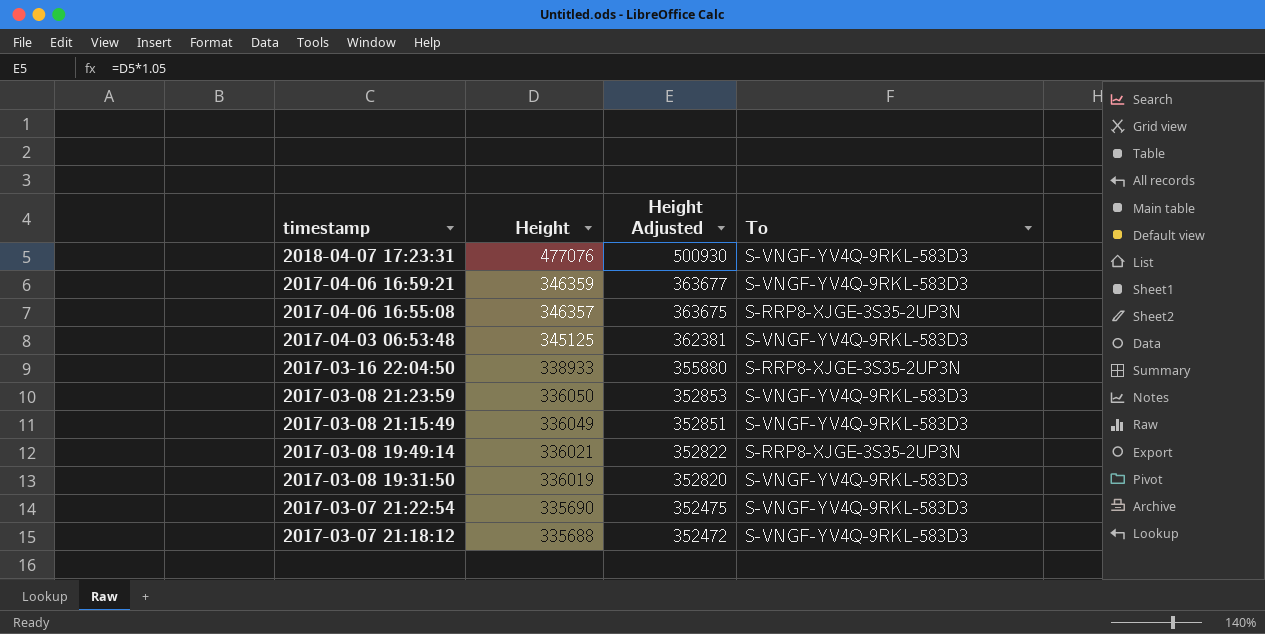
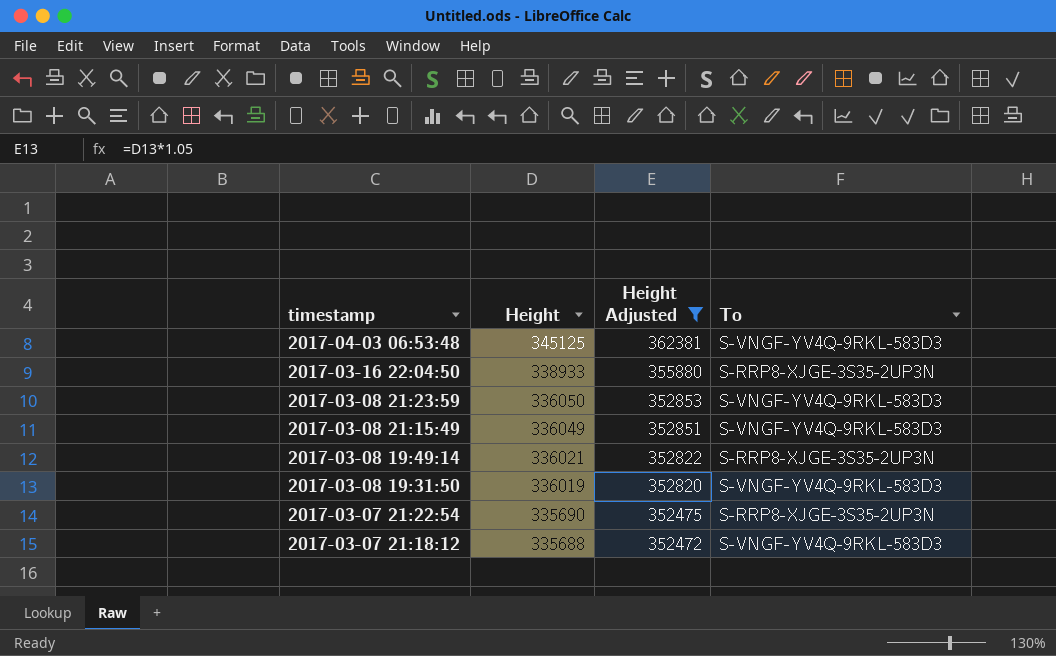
filter: none -> Height Adjusted <= 362381
2017-03-07 21:22:54 | To: S-VNGF-YV4Q-9RKL-583D3 -> S-RRP8-XJGE-3S35-2UP3N

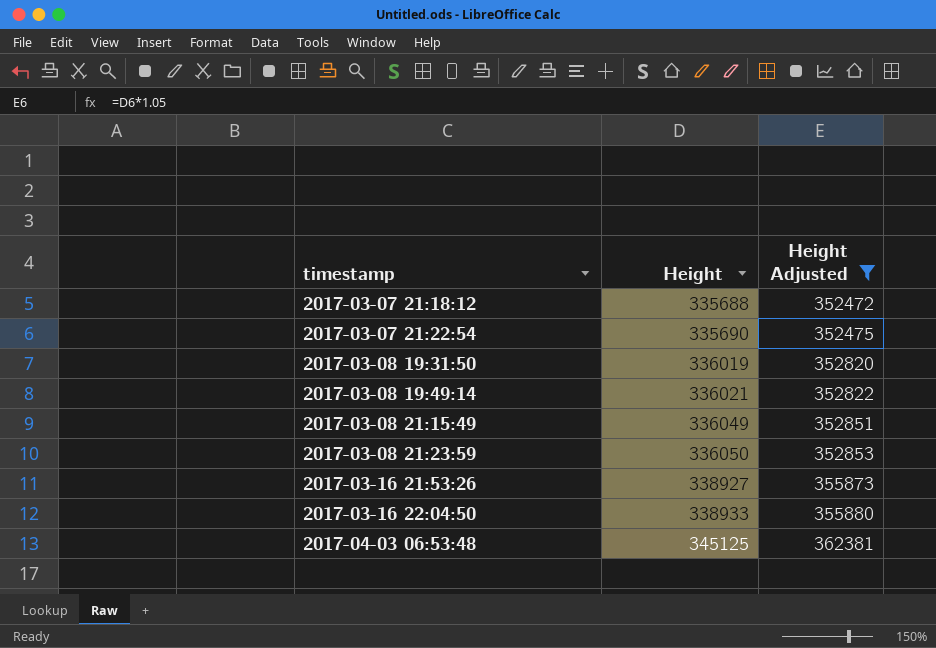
row order: timestamp descending -> timestamp ascending
column To | position: 4 -> none
row 2017-03-16 21:53:26: none -> 338927 | 355873

